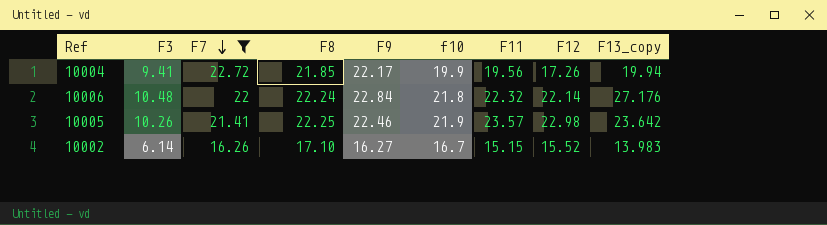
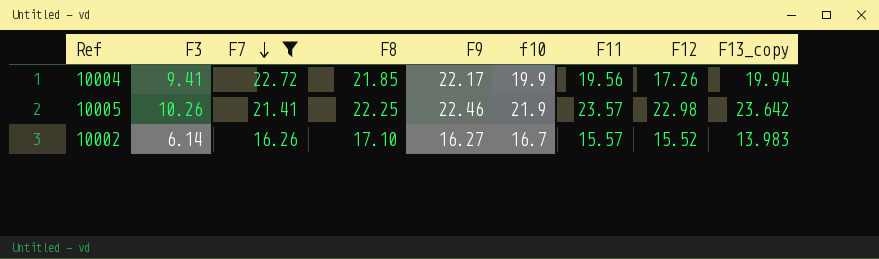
row 10006: 10.48 | 22 | 22.24 | 22.84 | 21.8 | 22.32 | 22.14 | 27.176 -> none
10002 | F11: 15.15 -> 15.57

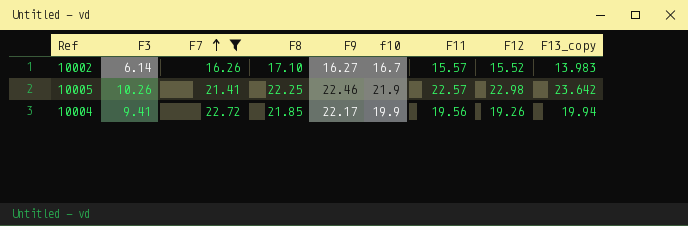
row order: F7 descending -> F7 ascending
10005 | F11: 23.57 -> 22.57
10004 | F12: 17.26 -> 19.26

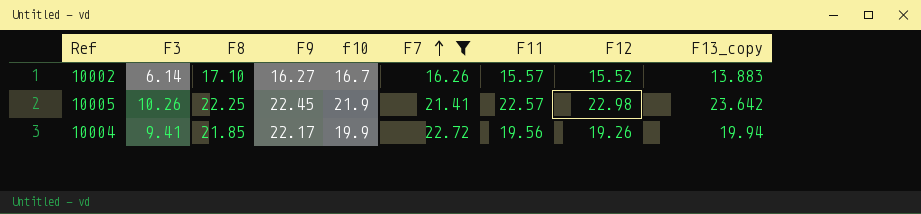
column F7 | position: 3 -> 6
10002 | F13_copy: 13.983 -> 13.883
10005 | F9: 22.46 -> 22.45

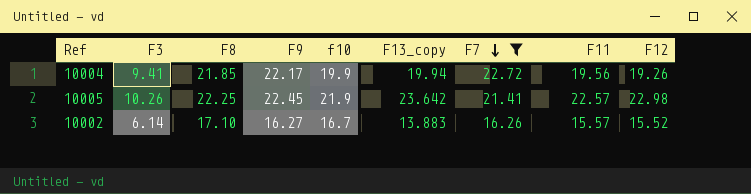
row order: F7 ascending -> F7 descending
column F13_copy | position: 9 -> 6

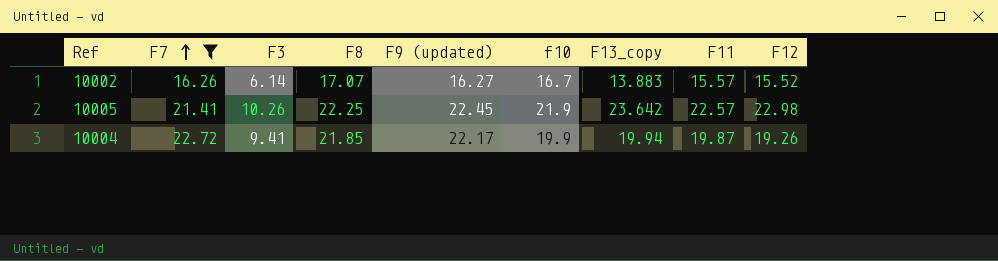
row order: F7 descending -> F7 ascending
column F7 | position: 7 -> 2
column name: F9 -> F9 (updated)
10002 | F8: 17.10 -> 17.07
10004 | F11: 19.56 -> 19.87

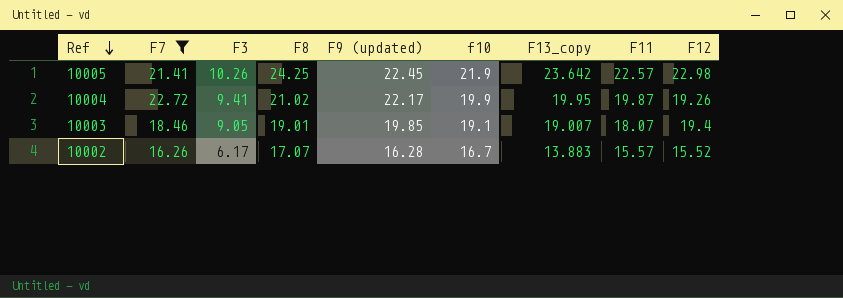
row order: F7 ascending -> Ref descending
10005 | F8: 22.25 -> 24.25
10004 | F8: 21.85 -> 21.02
10004 | F13_copy: 19.94 -> 19.95
row 10003: none -> 18.46 | 9.05 | 19.01 | 19.85 | 19.1 | 19.007 | 18.07 | 19.4
10002 | F3: 6.14 -> 6.17
10002 | F9 (updated): 16.27 -> 16.28

